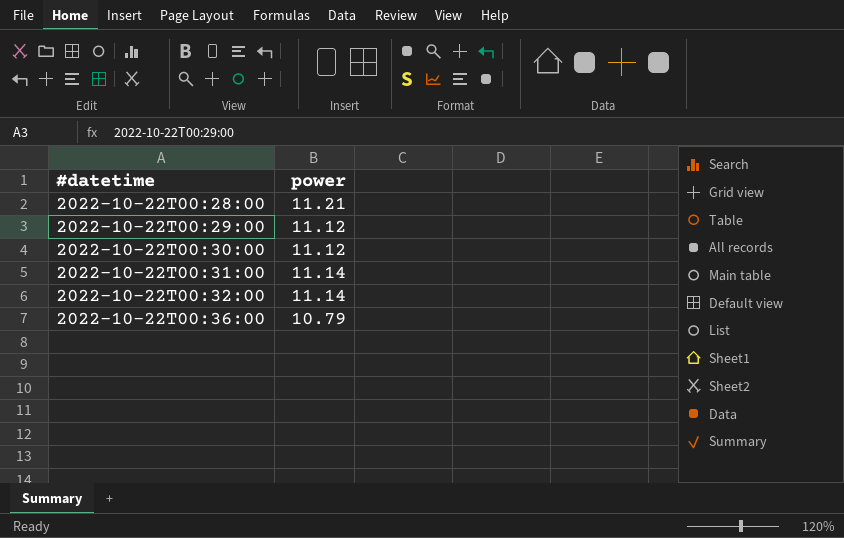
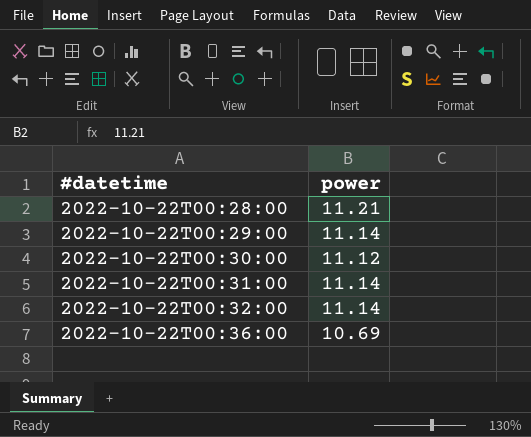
2022-10-22T00:29:00 | power: 11.12 -> 11.14
2022-10-22T00:36:00 | power: 10.79 -> 10.69

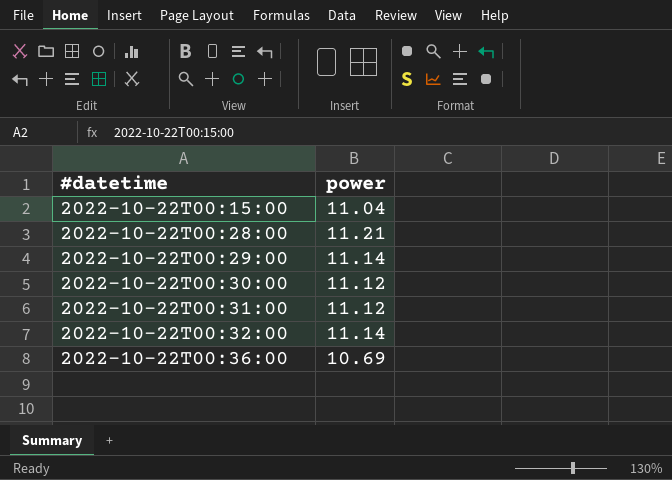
row 2022-10-22T00:15:00: none -> 11.04
2022-10-22T00:31:00 | power: 11.14 -> 11.12

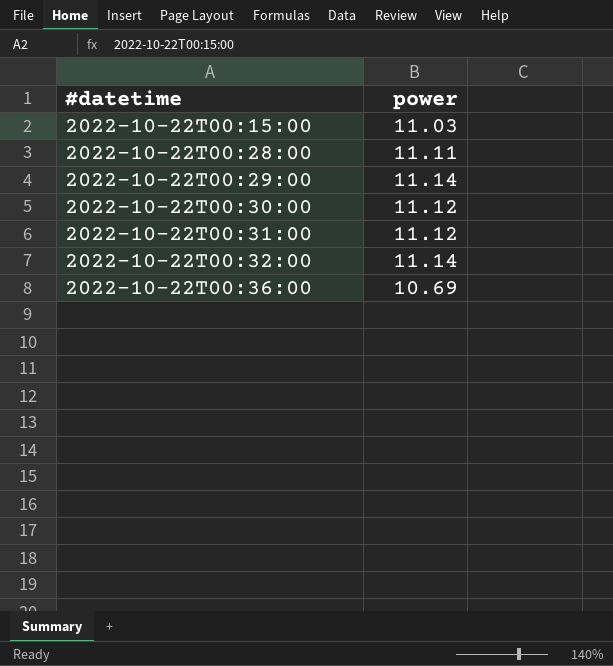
2022-10-22T00:15:00 | power: 11.04 -> 11.03
2022-10-22T00:28:00 | power: 11.21 -> 11.11

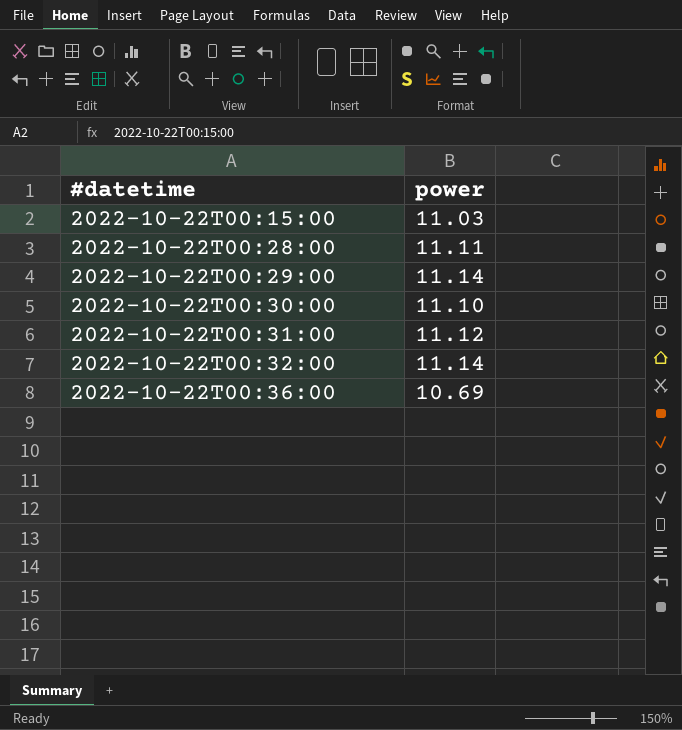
2022-10-22T00:30:00 | power: 11.12 -> 11.10

